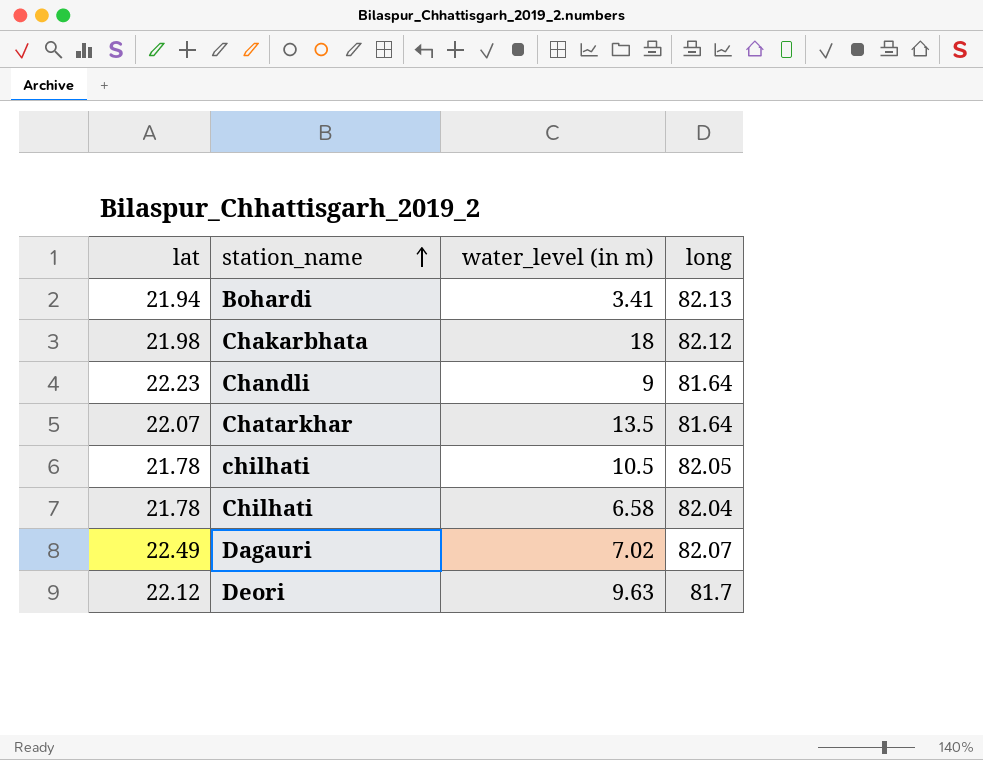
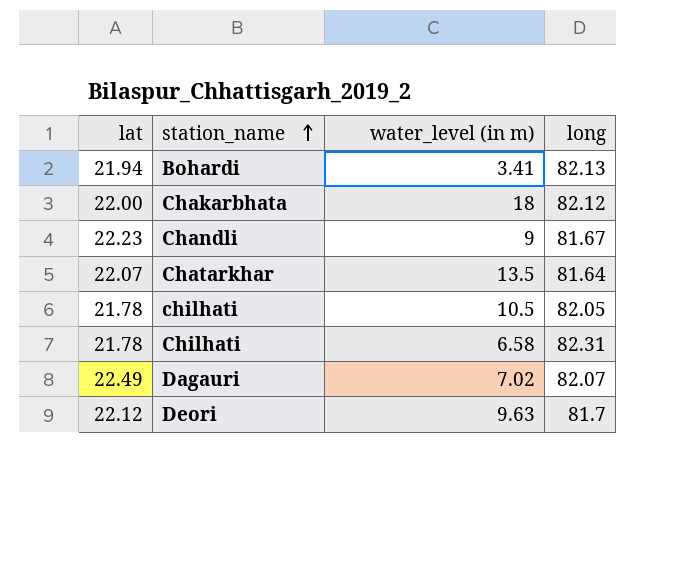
Chakarbhata | lat: 21.98 -> 22.00
Chandli | long: 81.64 -> 81.67
Chilhati | long: 82.04 -> 82.31

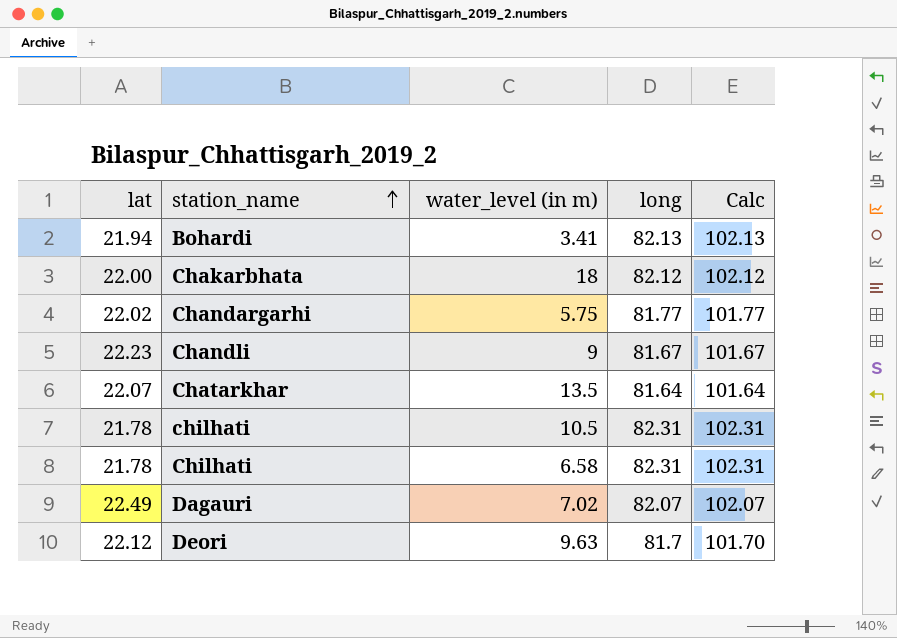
column Calc | formula: none -> [long] + 20
row Chandargarhi: none -> 22.02 | 5.75 | 81.77 | 101.77
chilhati | long: 82.05 -> 82.31

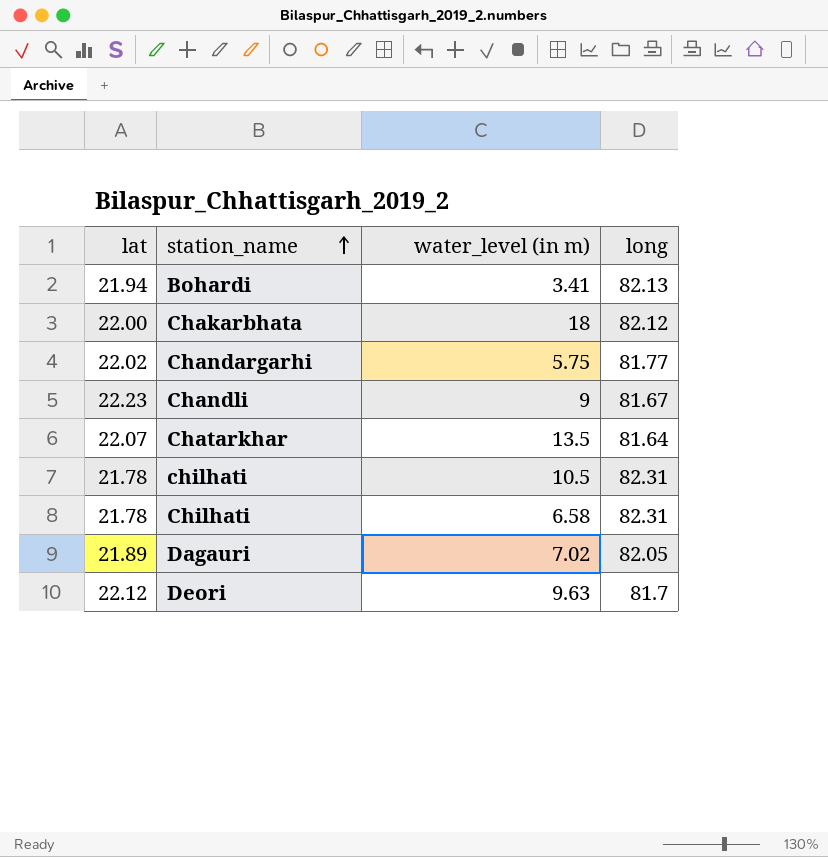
column Calc | formula: [long] + 20 -> none
Dagauri | lat: 22.49 -> 21.89
Dagauri | long: 82.07 -> 82.05

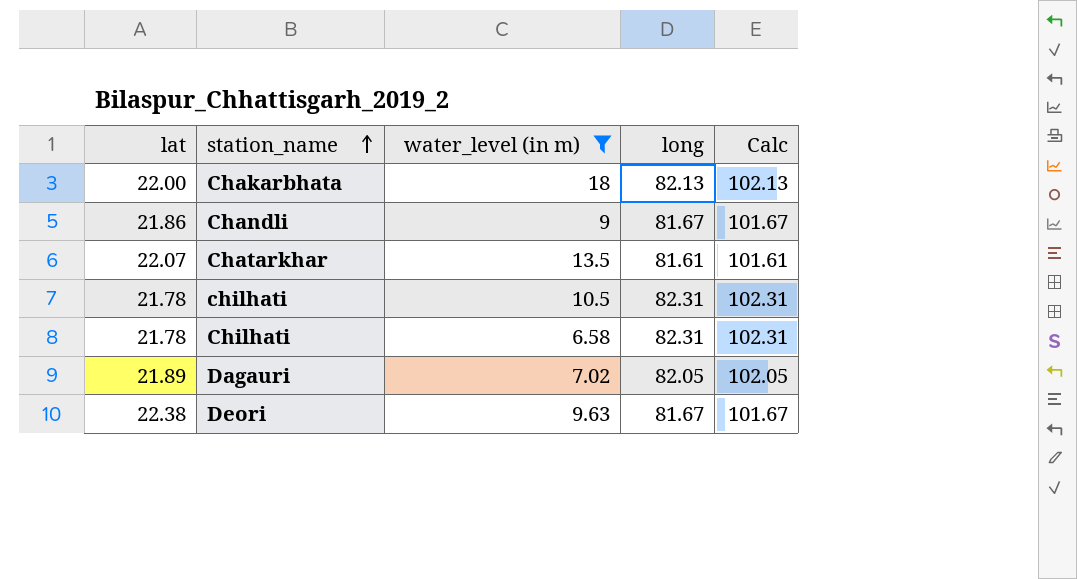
filter: none -> water_level (in m) >= 6.58
column Calc | formula: none -> [long] + 20
Chakarbhata | long: 82.12 -> 82.13
Chandli | lat: 22.23 -> 21.86
Chatarkhar | long: 81.64 -> 81.61
Deori | lat: 22.12 -> 22.38
Deori | long: 81.7 -> 81.67

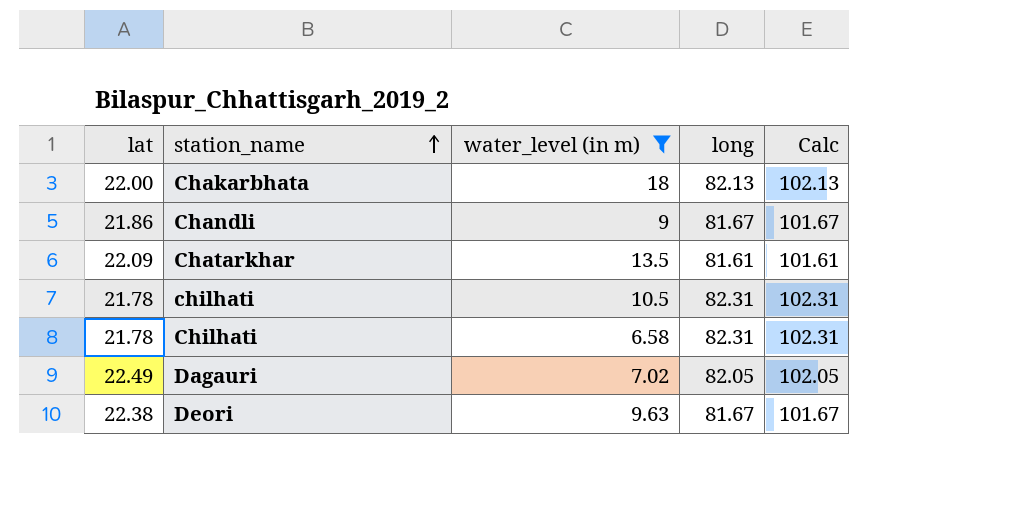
Chatarkhar | lat: 22.07 -> 22.09
Dagauri | lat: 21.89 -> 22.49

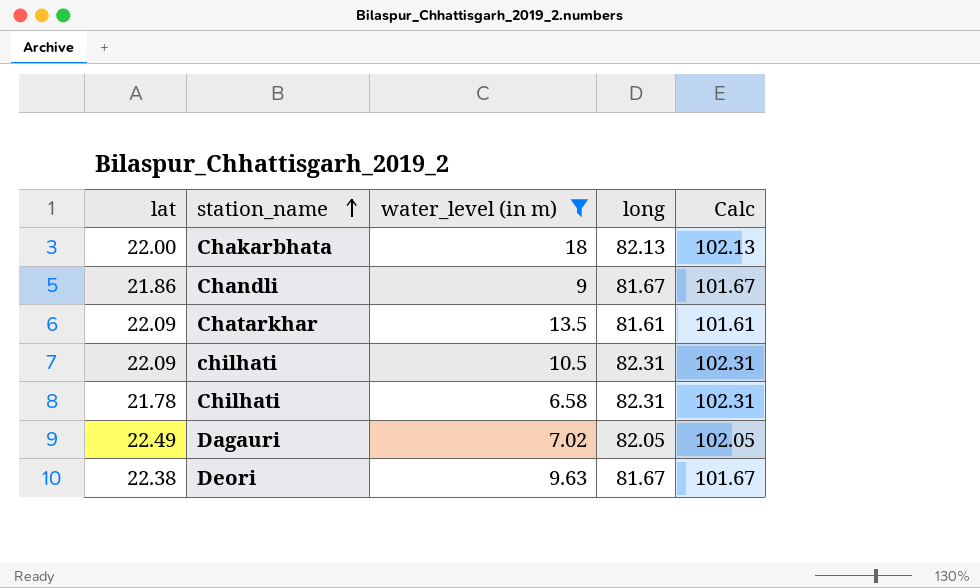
chilhati | lat: 21.78 -> 22.09

